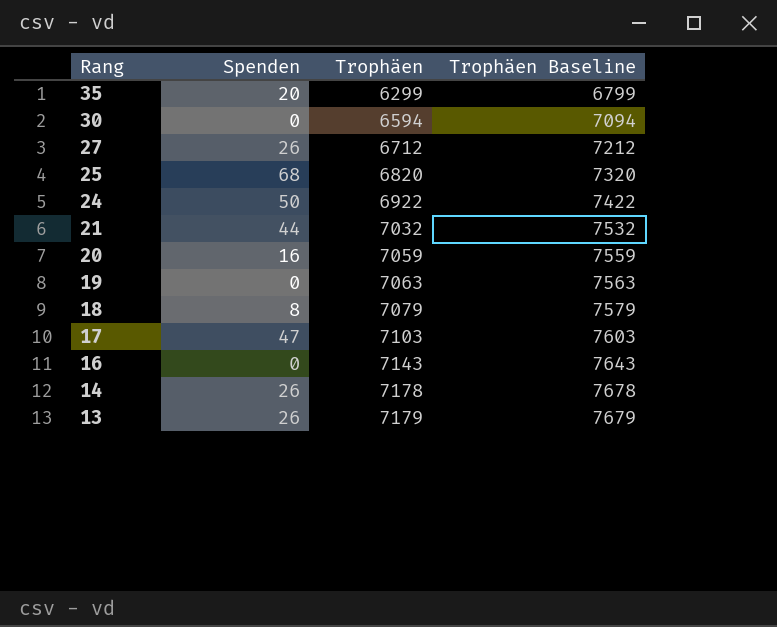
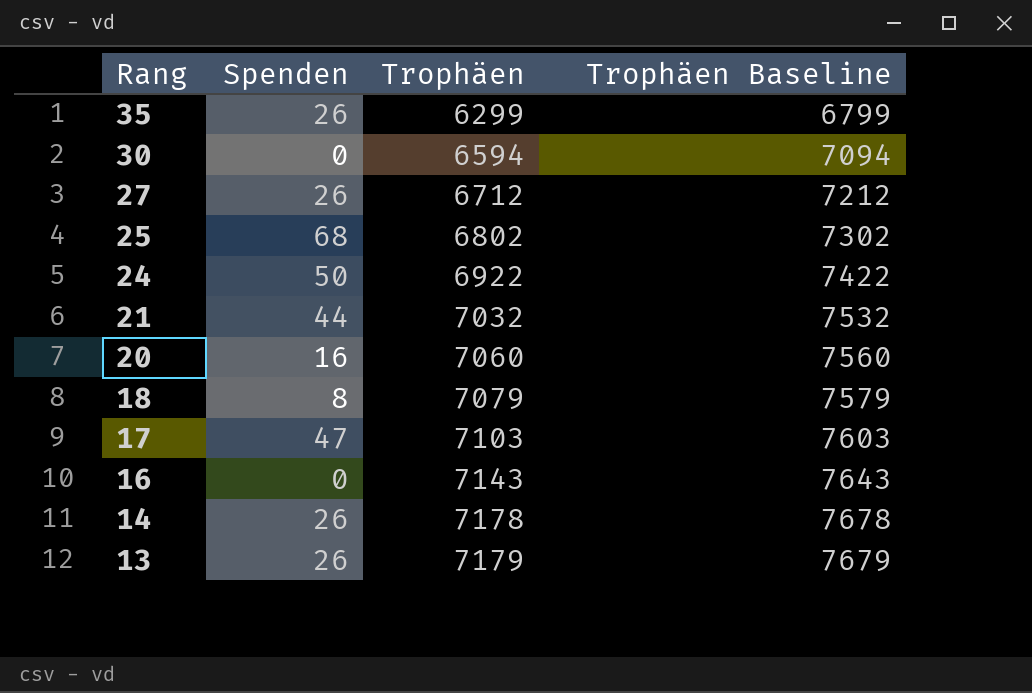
row 19: 0 | 7063 | 7563 -> none
35 | Spenden: 20 -> 26
25 | Trophäen: 6820 -> 6802
25 | Trophäen Baseline: 7320 -> 7302
20 | Trophäen: 7059 -> 7060
20 | Trophäen Baseline: 7559 -> 7560

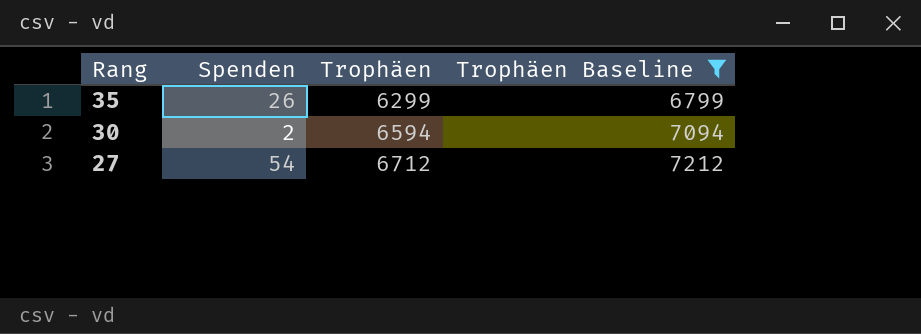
filter: none -> Trophäen Baseline <= 7212
30 | Spenden: 0 -> 2
27 | Spenden: 26 -> 54

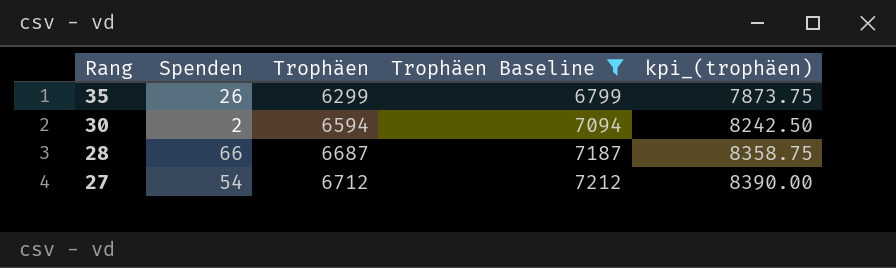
column kpi_(trophäen) | formula: none -> [Trophäen] * 1.25
row 28: none -> 66 | 6687 | 7187 | 8358.75

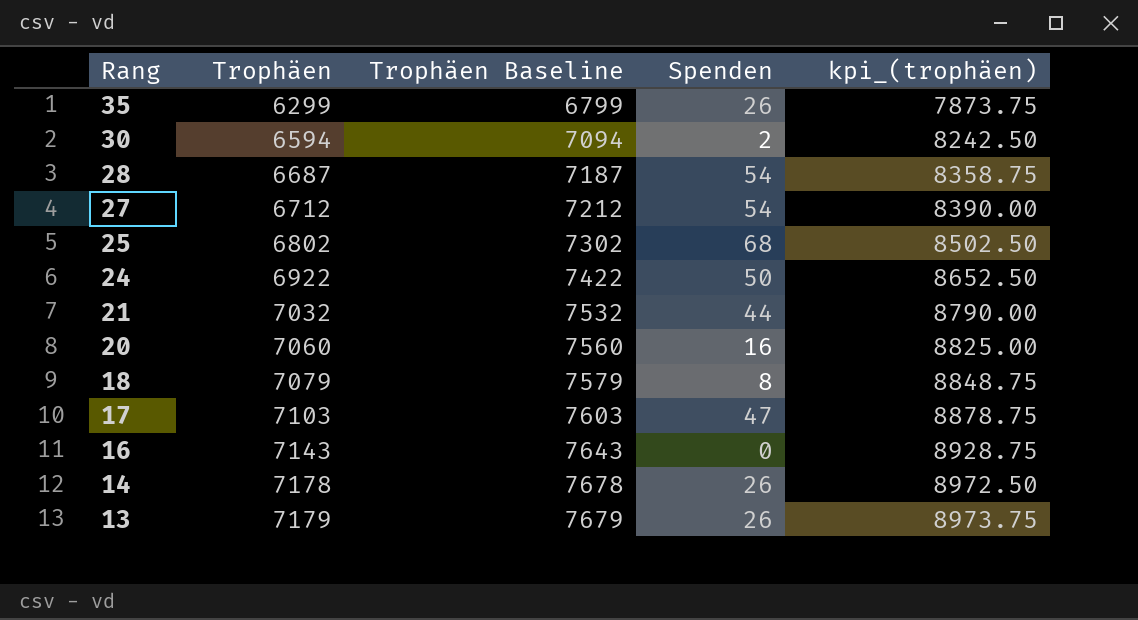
filter: Trophäen Baseline <= 7212 -> none
column Spenden | position: 2 -> 4
28 | Spenden: 66 -> 54

